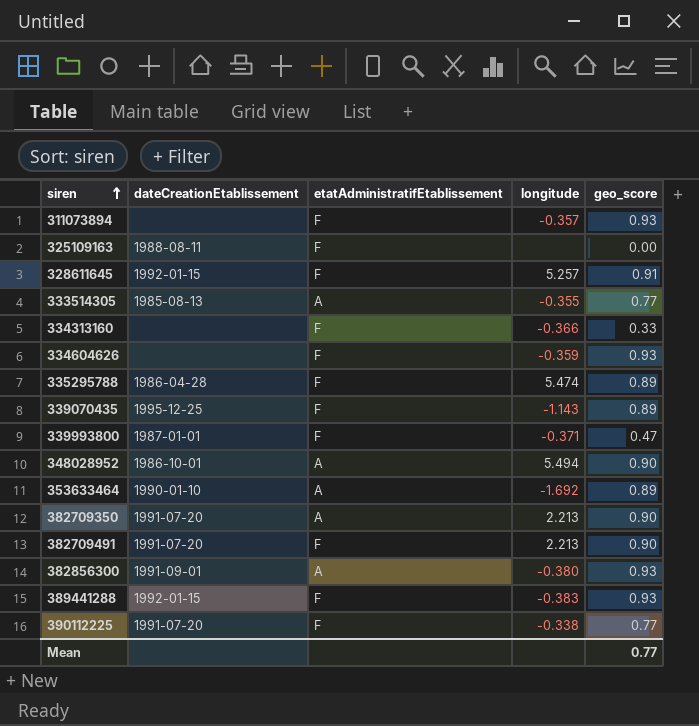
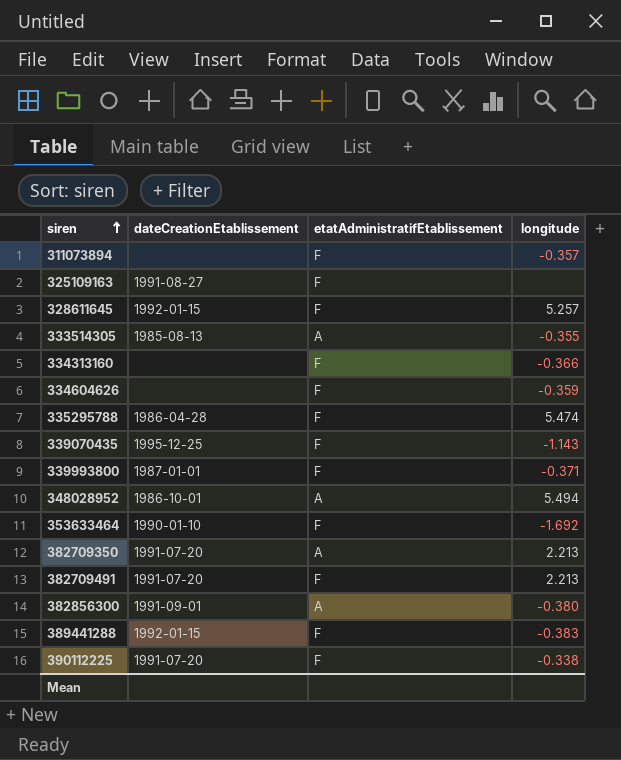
column geo_score | position: 5 -> none
325109163 | dateCreationEtablissement: 1988-08-11 -> 1991-08-27
353633464 | etatAdministratifEtablissement: A -> F

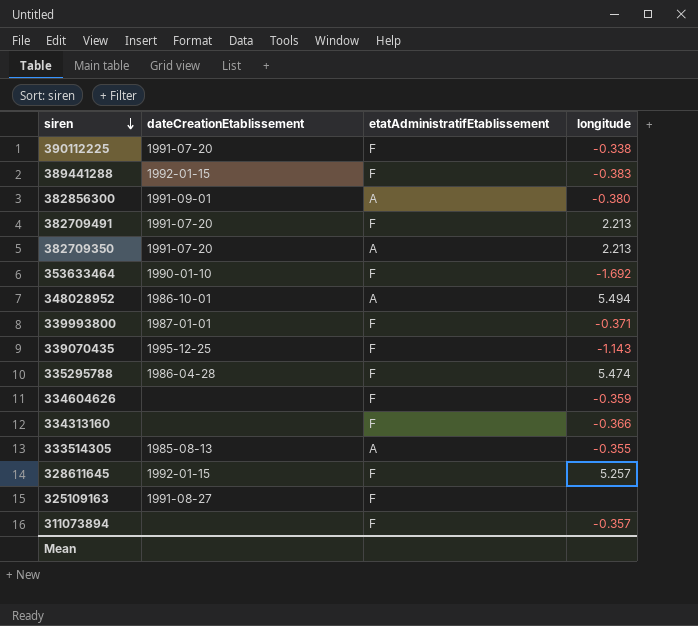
row order: siren ascending -> siren descending

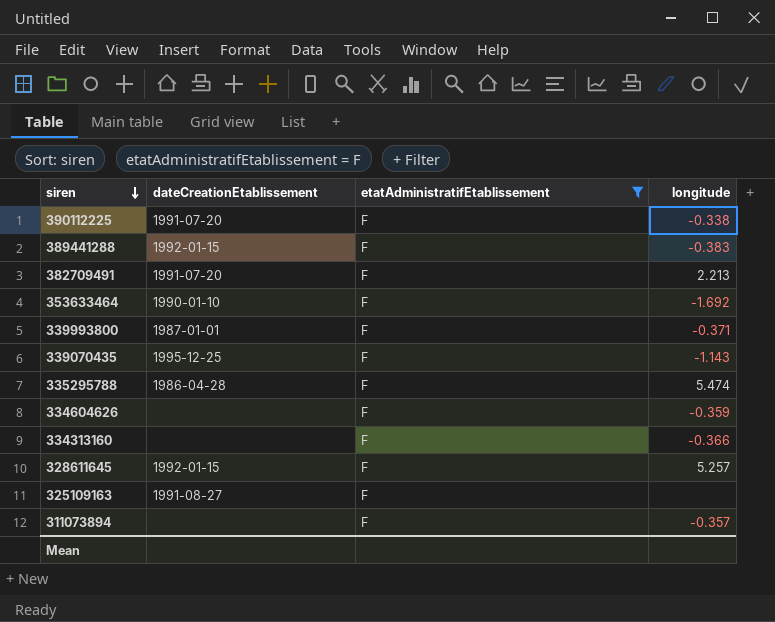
filter: none -> etatAdministratifEtablissement = F

